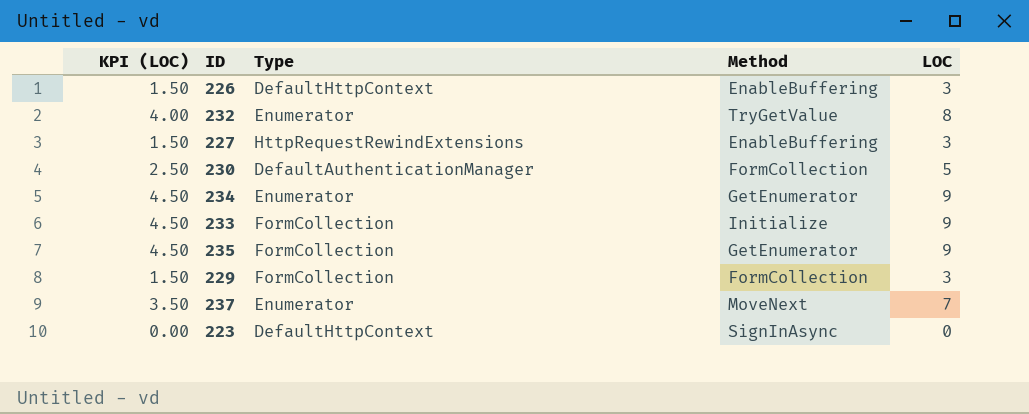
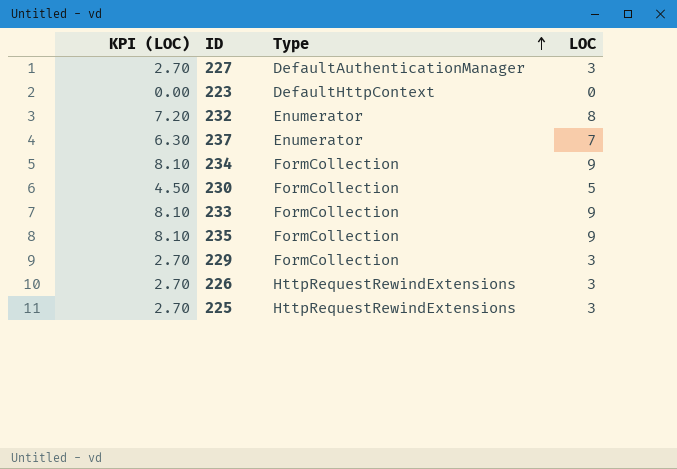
row order: none -> Type ascending
column Method | position: 4 -> none
column KPI (LOC) | formula: [LOC] * 0.5 -> [LOC] * 0.9
227 | Type: HttpRequestRewindExtensions -> DefaultAuthenticationManager
234 | Type: Enumerator -> FormCollection
230 | Type: DefaultAuthenticationManager -> FormCollection
226 | Type: DefaultHttpContext -> HttpRequestRewindExtensions
row 225: none -> 2.70 | HttpRequestRewindExtensions | 3

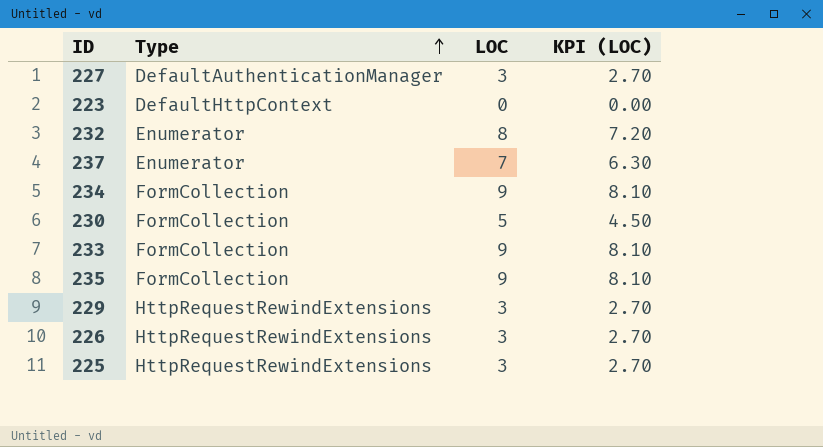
column KPI (LOC) | position: 1 -> 4
229 | Type: FormCollection -> HttpRequestRewindExtensions

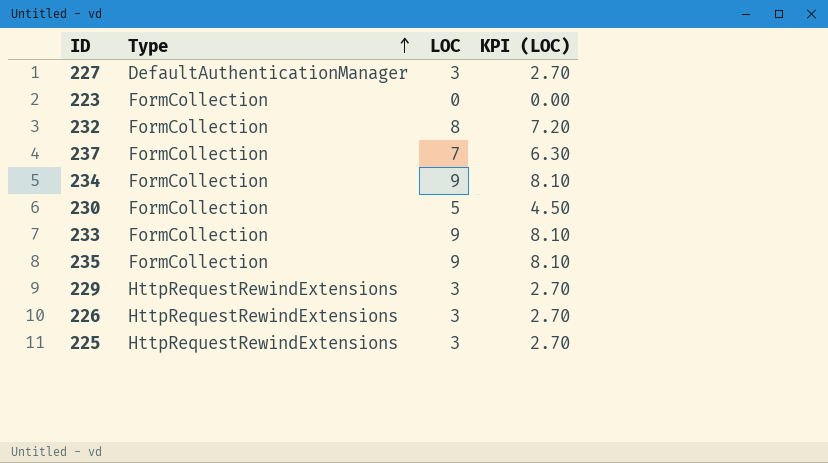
223 | Type: DefaultHttpContext -> FormCollection
232 | Type: Enumerator -> FormCollection
237 | Type: Enumerator -> FormCollection

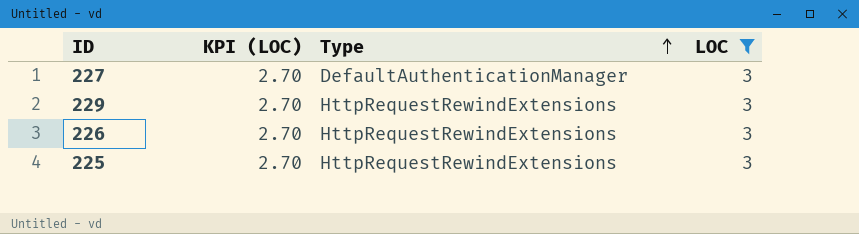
filter: none -> LOC = 3
column KPI (LOC) | position: 4 -> 2

